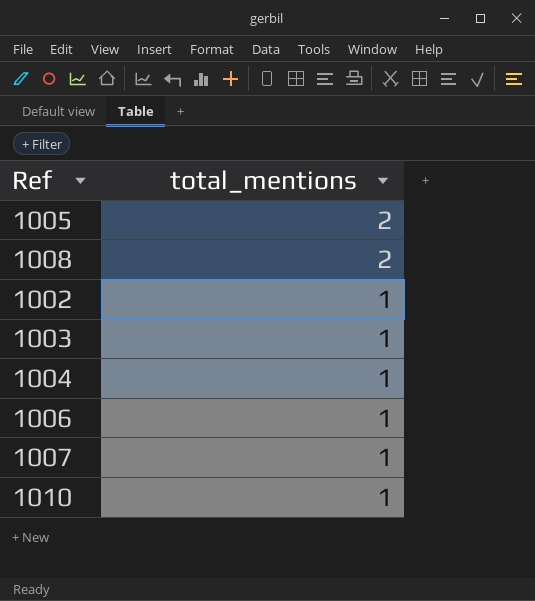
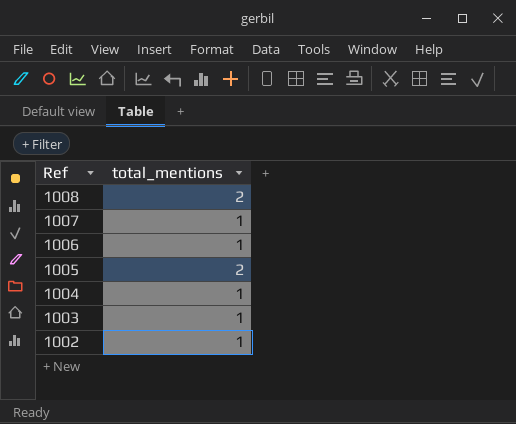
row order: total_mentions descending -> Ref descending
row 1010: 1 -> none

